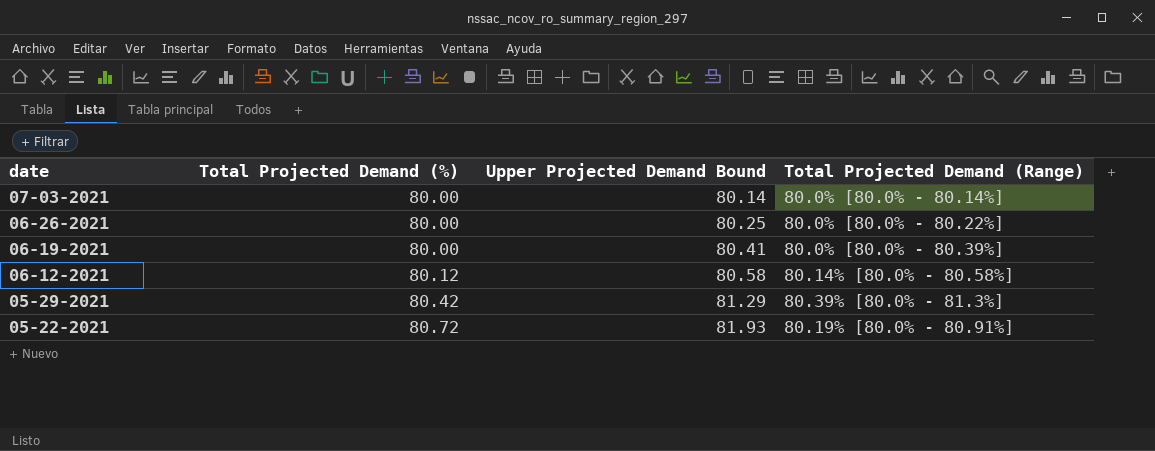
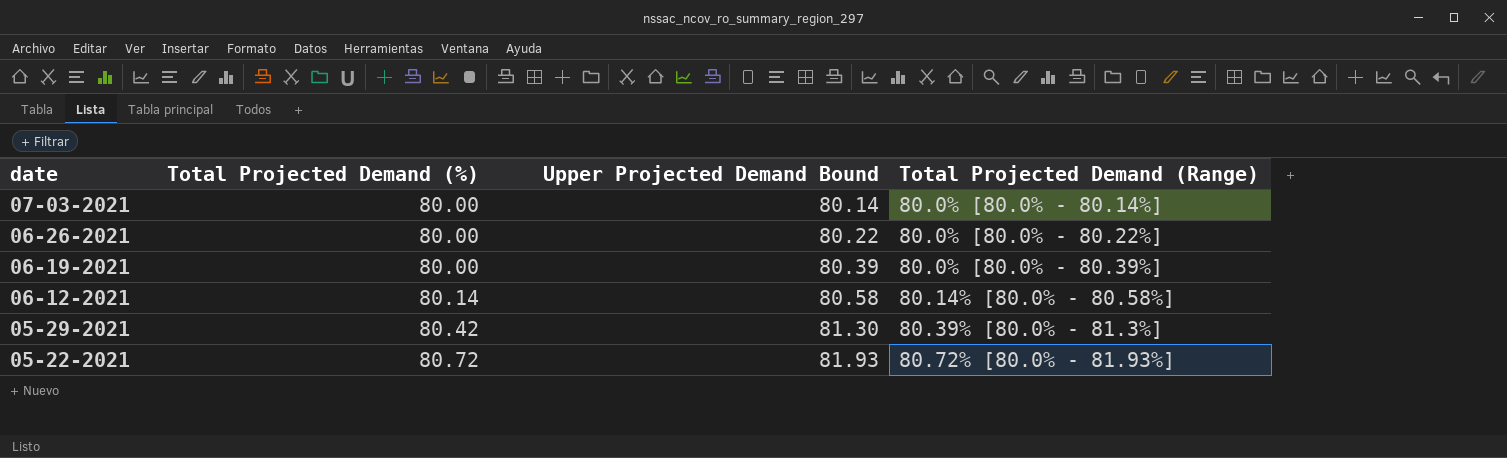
06-26-2021 | Upper Projected Demand Bound: 80.25 -> 80.22
06-19-2021 | Upper Projected Demand Bound: 80.41 -> 80.39
06-12-2021 | Total Projected Demand (%): 80.12 -> 80.14
05-29-2021 | Upper Projected Demand Bound: 81.29 -> 81.30
05-22-2021 | Total Projected Demand (Range): 80.19% [80.0% - 80.91%] -> 80.72% [80.0% - 81.93%]

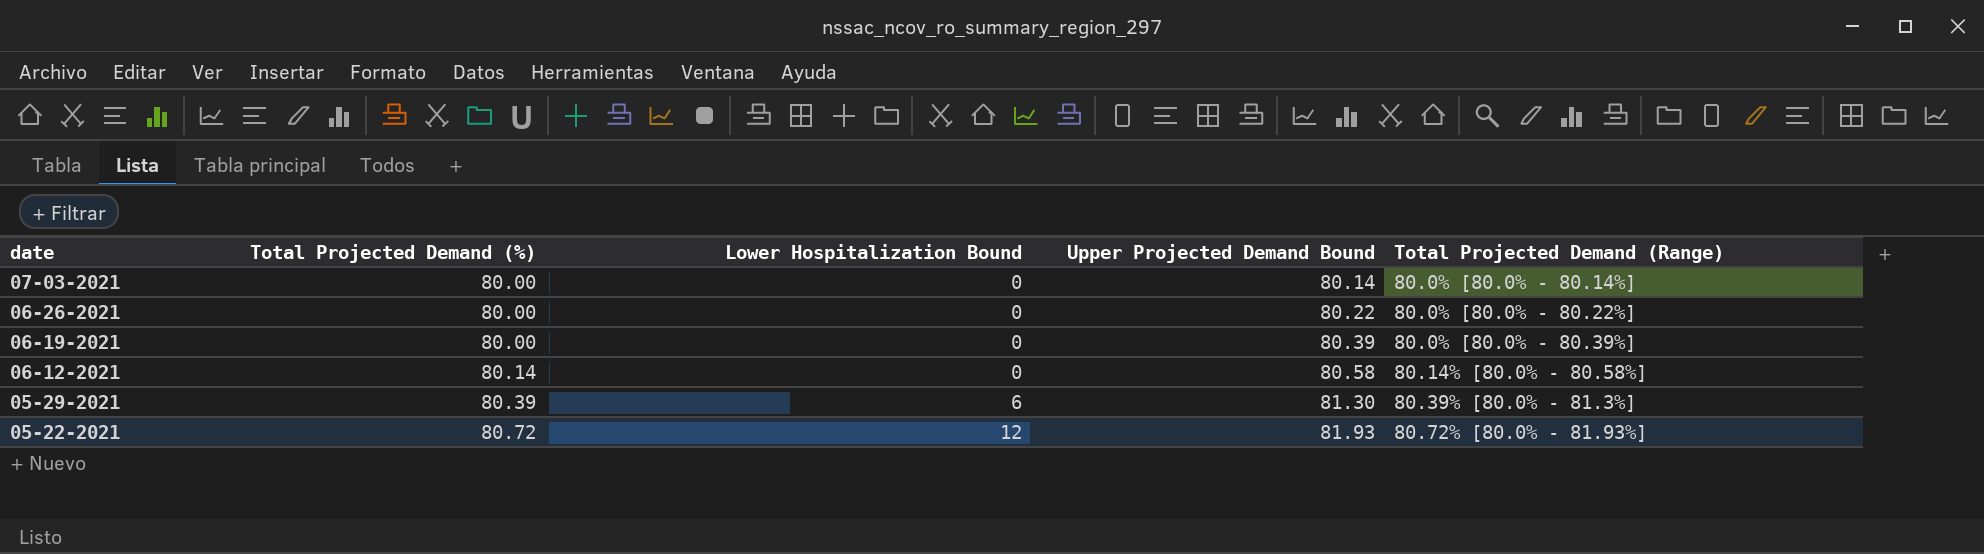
column Lower Hospitalization Bound | position: none -> 3
05-29-2021 | Total Projected Demand (%): 80.42 -> 80.39

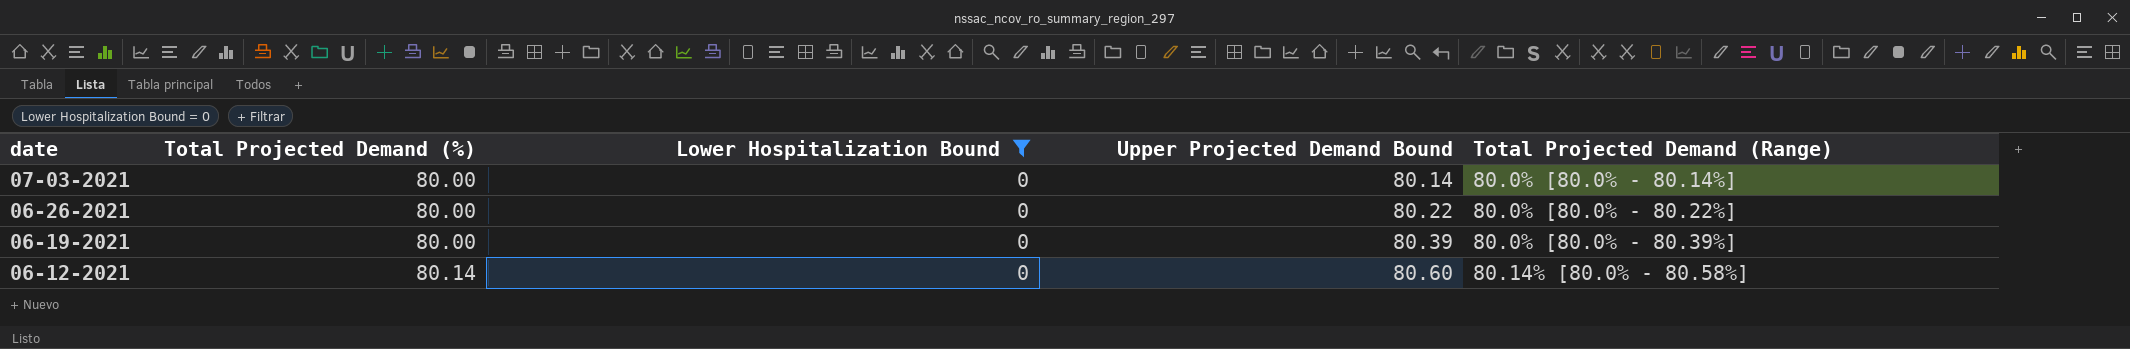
filter: none -> Lower Hospitalization Bound = 0
06-12-2021 | Upper Projected Demand Bound: 80.58 -> 80.60

